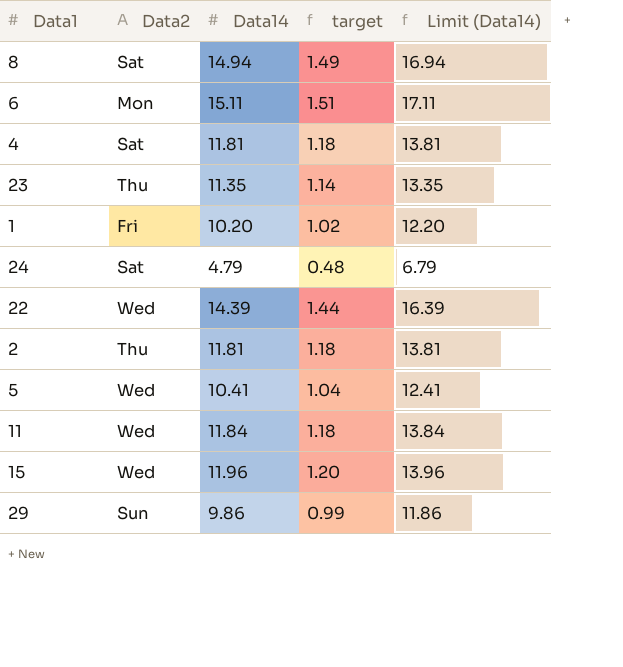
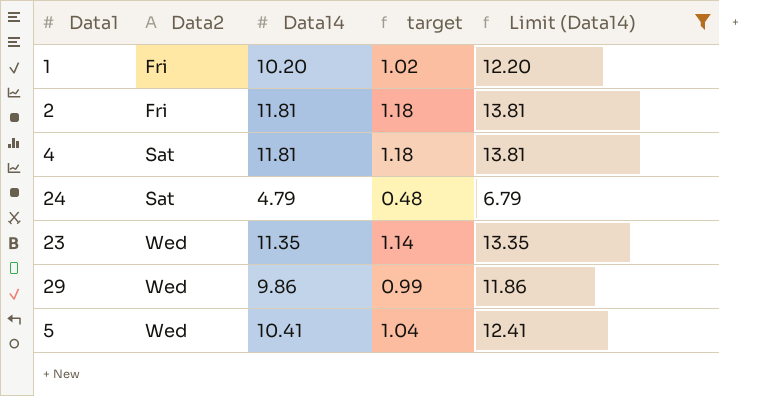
filter: none -> Limit (Data14) <= 13.81
row order: none -> Data2 ascending
2 | Data2: Thu -> Fri
23 | Data2: Thu -> Wed
29 | Data2: Sun -> Wed

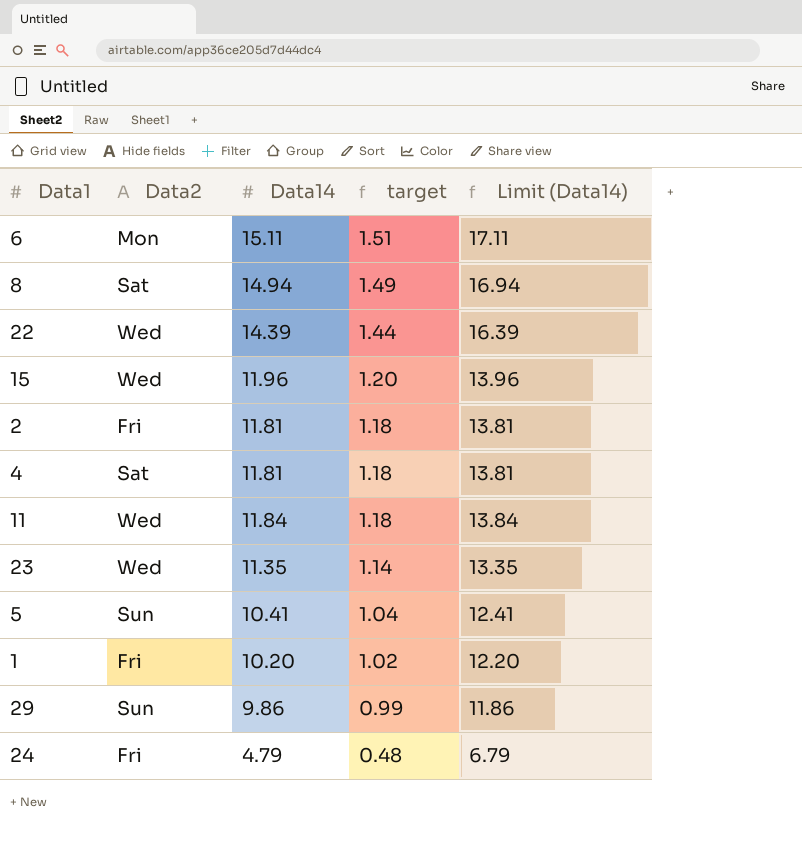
filter: Limit (Data14) <= 13.81 -> none
row order: Data2 ascending -> target descending
5 | Data2: Wed -> Sun
29 | Data2: Wed -> Sun
24 | Data2: Sat -> Fri

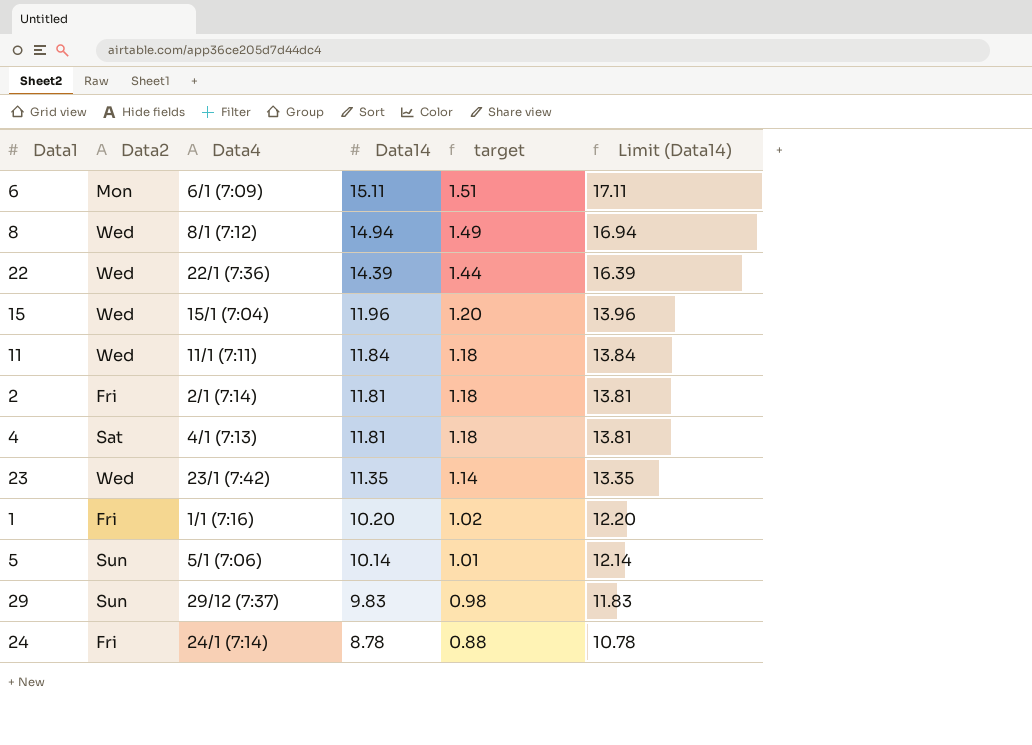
row order: target descending -> Data14 descending
column Data4 | position: none -> 3
8 | Data2: Sat -> Wed
5 | Data14: 10.41 -> 10.14
5 | target: 1.04 -> 1.01
5 | Limit (Data14): 12.41 -> 12.14
29 | Data14: 9.86 -> 9.83
29 | target: 0.99 -> 0.98
29 | Limit (Data14): 11.86 -> 11.83
24 | Data14: 4.79 -> 8.78
24 | target: 0.48 -> 0.88
24 | Limit (Data14): 6.79 -> 10.78

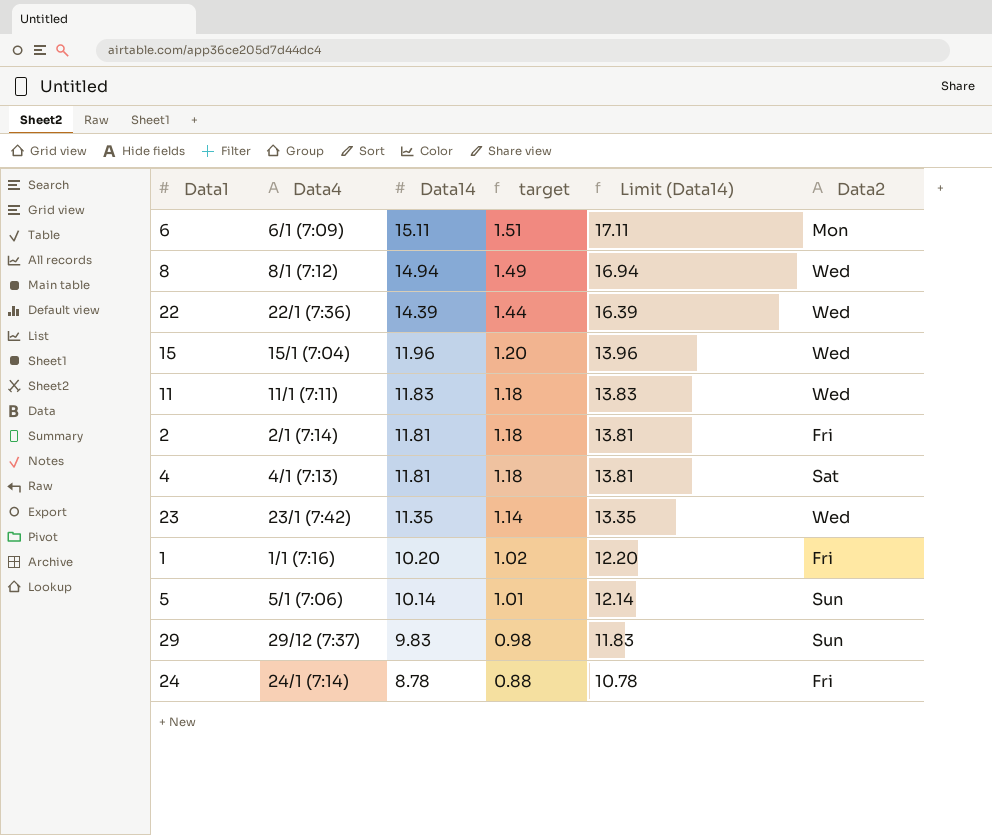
column Data2 | position: 2 -> 6
11 | Data14: 11.84 -> 11.83
11 | Limit (Data14): 13.84 -> 13.83

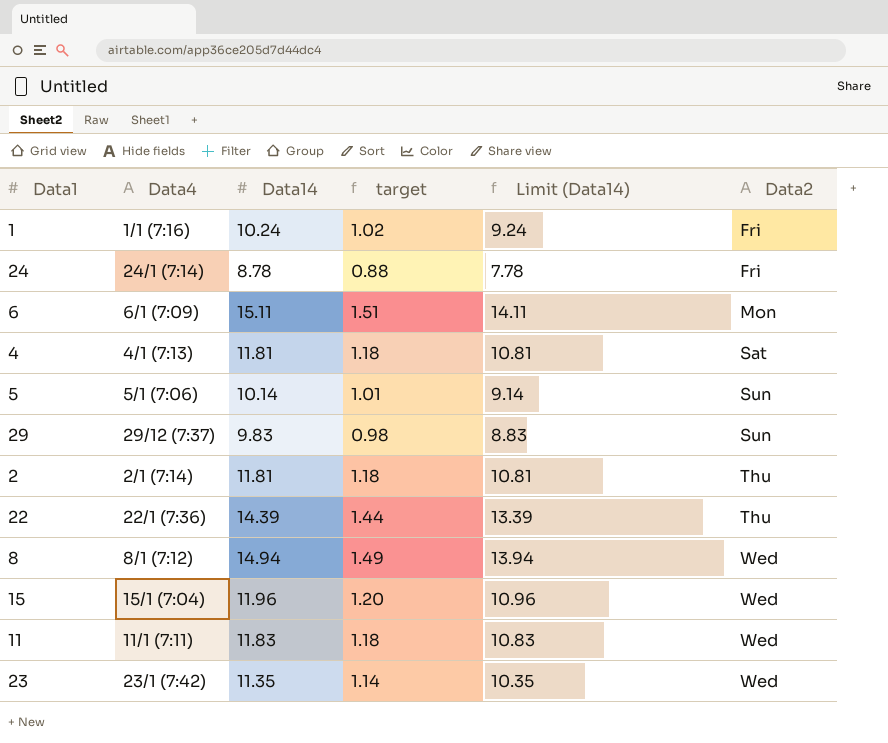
row order: Data14 descending -> Data2 ascending
column Limit (Data14) | formula: [Data14] + 2 -> [Data14] - 1
1 | Data14: 10.20 -> 10.24
2 | Data2: Fri -> Thu
22 | Data2: Wed -> Thu

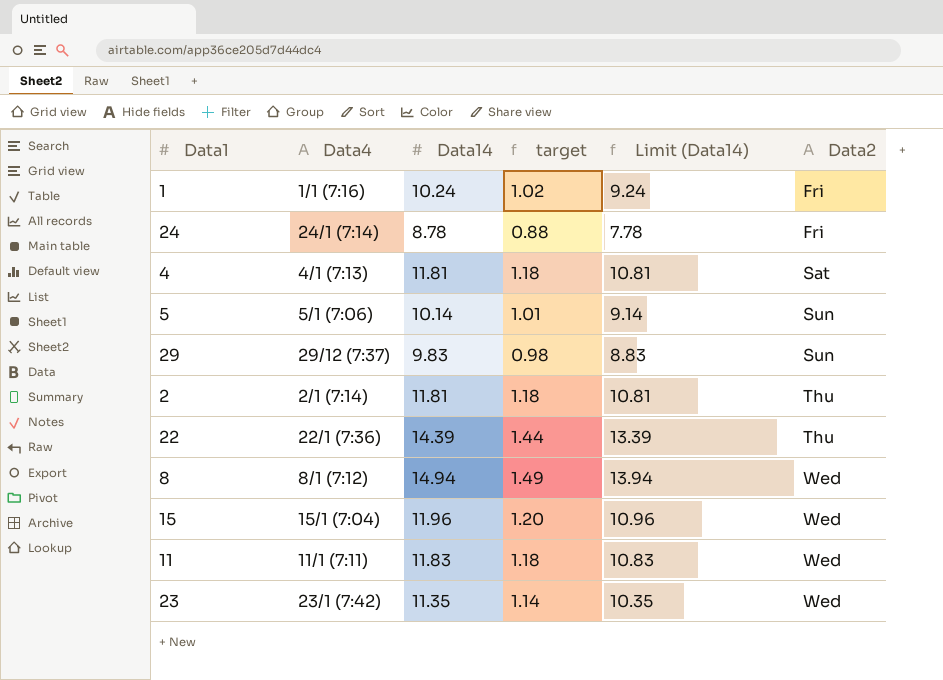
row 6: 6/1 (7:09) | 15.11 | 1.51 | 14.11 | Mon -> none

